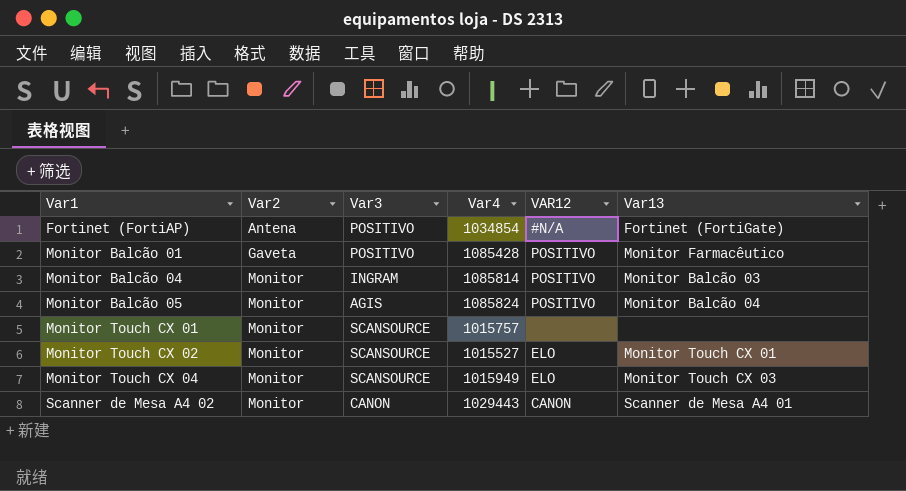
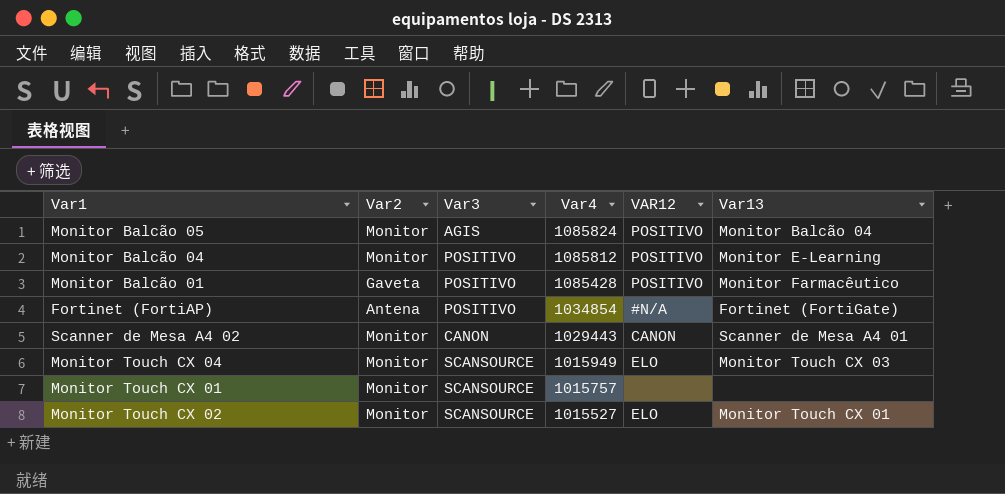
row order: Var1 ascending -> Var4 descending
Monitor Balcão 04 | Var3: INGRAM -> POSITIVO
Monitor Balcão 04 | Var4: 1085814 -> 1085812
Monitor Balcão 04 | Var13: Monitor Balcão 03 -> Monitor E-Learning

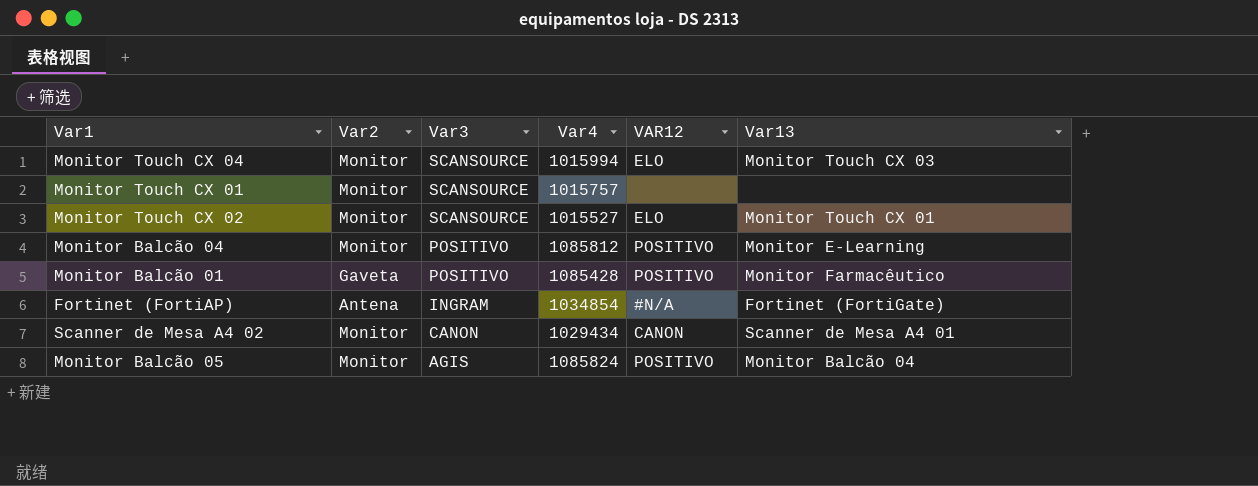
row order: Var4 descending -> Var3 descending
Monitor Touch CX 04 | Var4: 1015949 -> 1015994
Fortinet (FortiAP) | Var3: POSITIVO -> INGRAM
Scanner de Mesa A4 02 | Var4: 1029443 -> 1029434

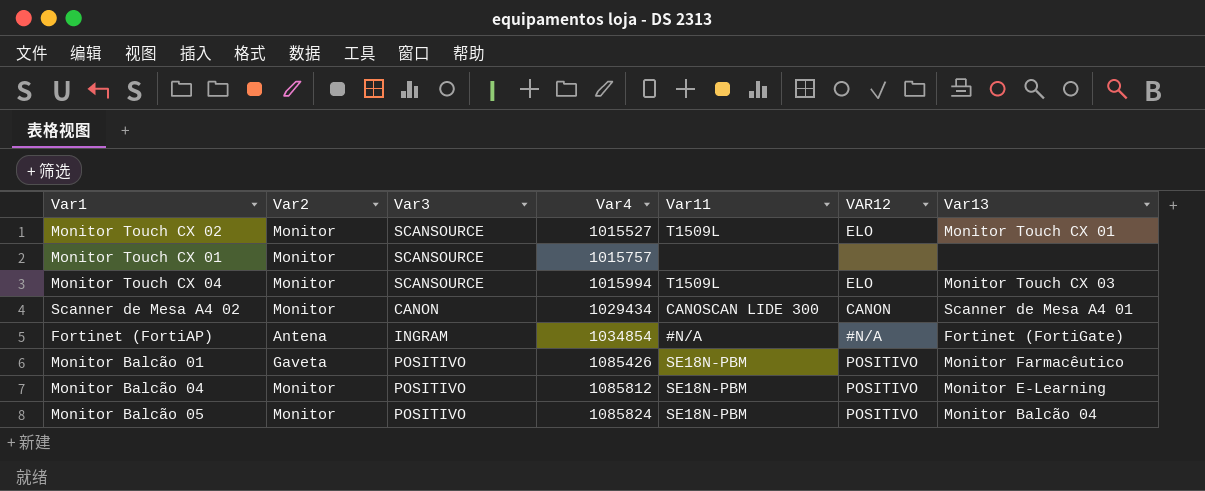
row order: Var3 descending -> Var4 ascending
column Var11 | position: none -> 5
Monitor Balcão 01 | Var4: 1085428 -> 1085426
Monitor Balcão 05 | Var3: AGIS -> POSITIVO

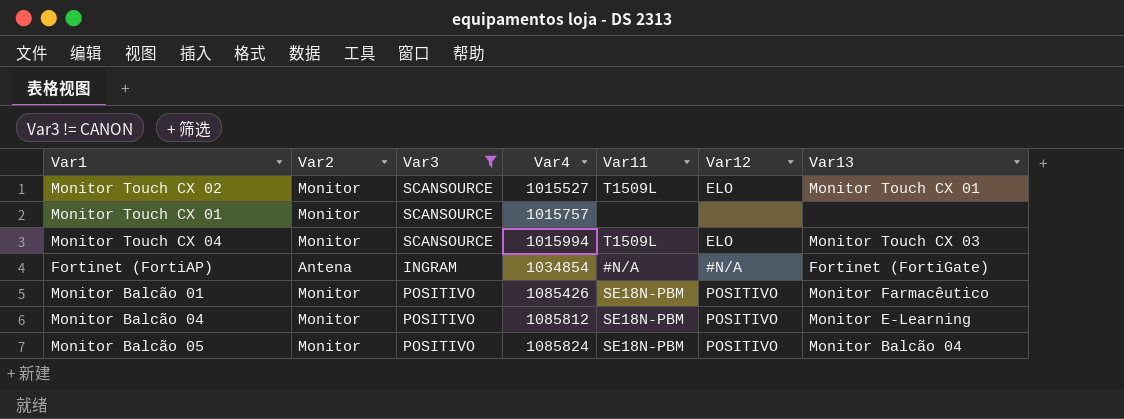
filter: none -> Var3 != CANON
column name: VAR12 -> Var12
Monitor Balcão 01 | Var2: Gaveta -> Monitor

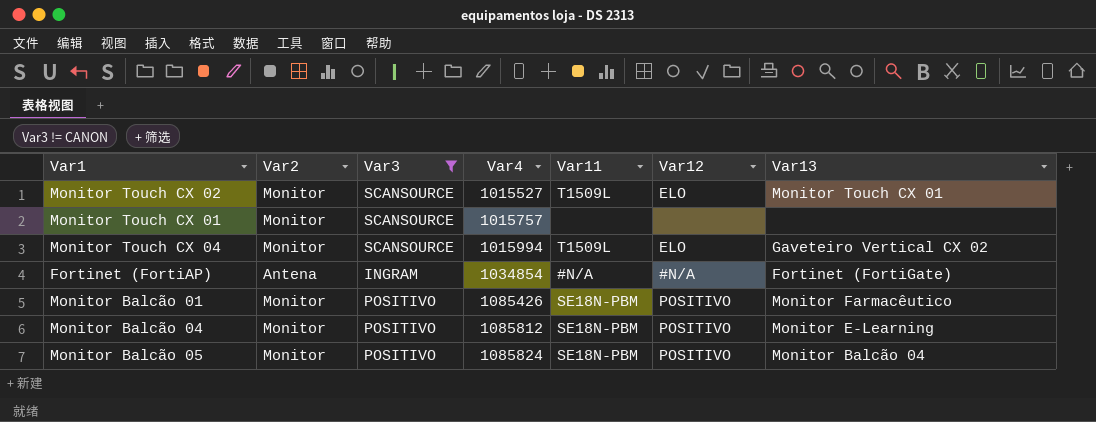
Monitor Touch CX 04 | Var13: Monitor Touch CX 03 -> Gaveteiro Vertical CX 02

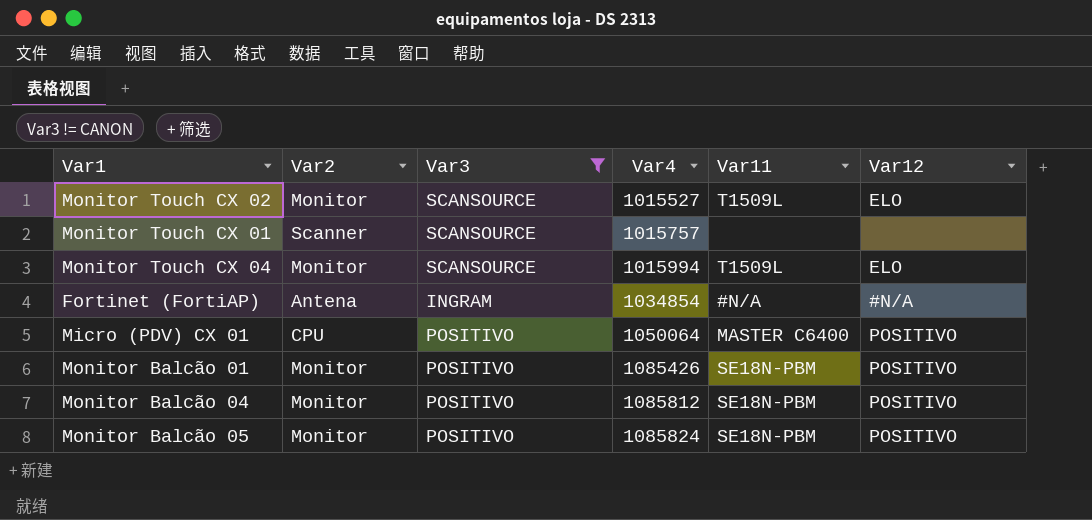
column Var13 | position: 7 -> none
Monitor Touch CX 01 | Var2: Monitor -> Scanner
row Micro (PDV) CX 01: none -> CPU | POSITIVO | 1050064 | MASTER C6400 | POSITIVO

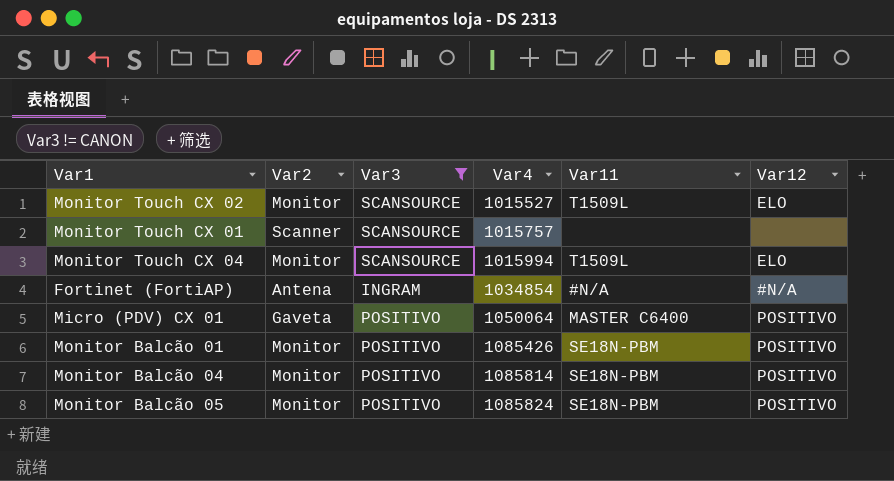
Micro (PDV) CX 01 | Var2: CPU -> Gaveta
Monitor Balcão 04 | Var4: 1085812 -> 1085814

